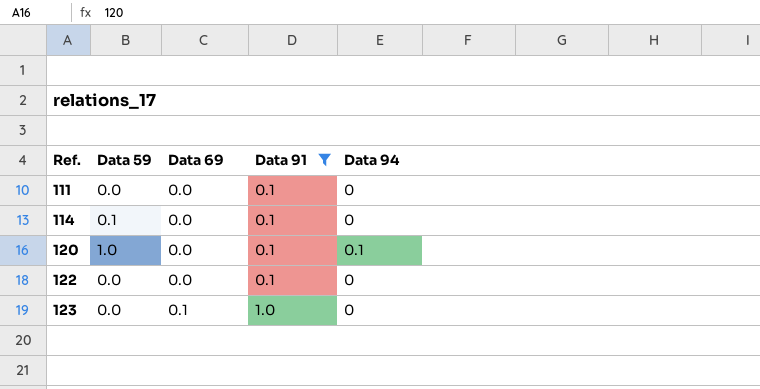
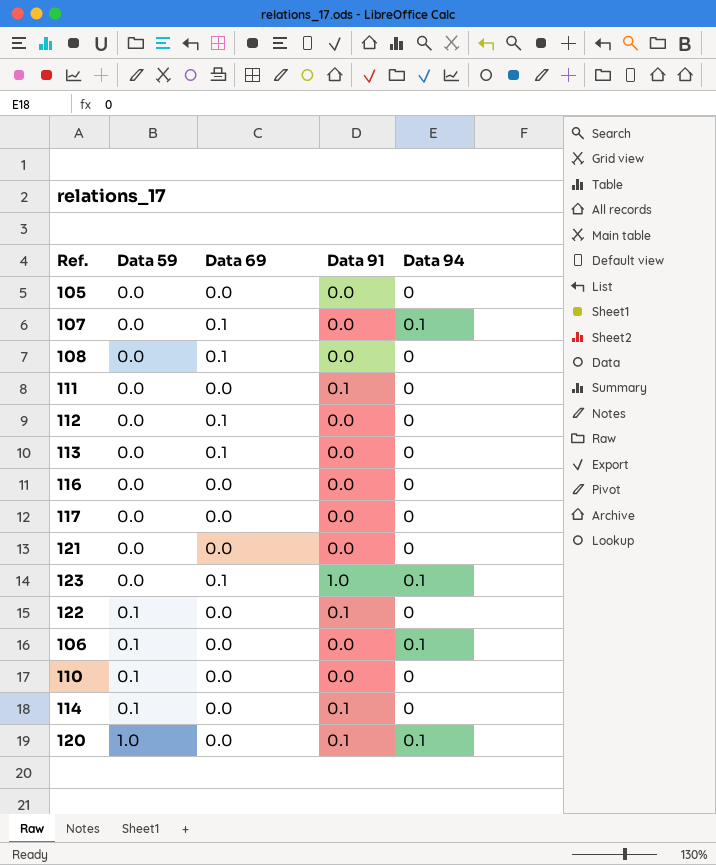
filter: Data 91 != 0.0 -> none
row order: Ref. ascending -> Data 59 ascending
123 | Data 94: 0 -> 0.1
122 | Data 59: 0.0 -> 0.1

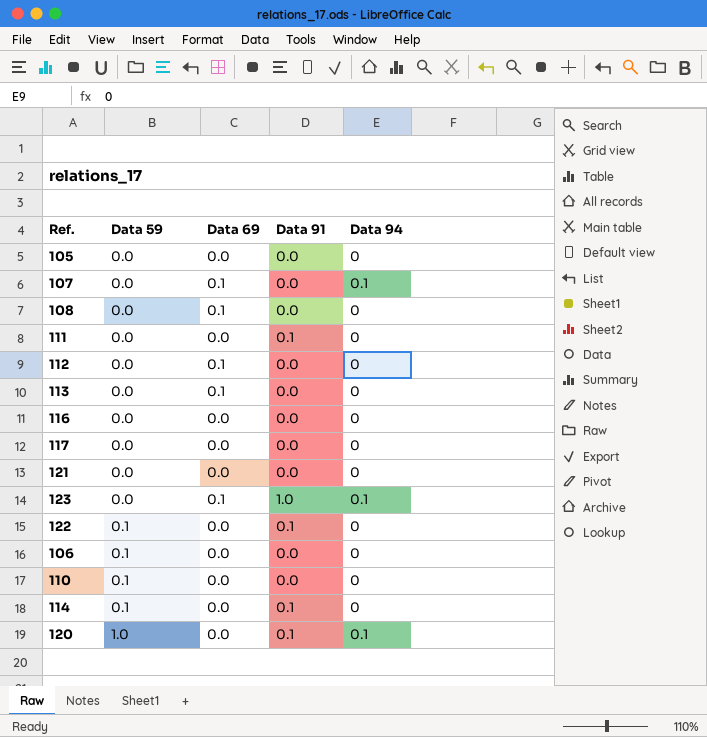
106 | Data 94: 0.1 -> 0

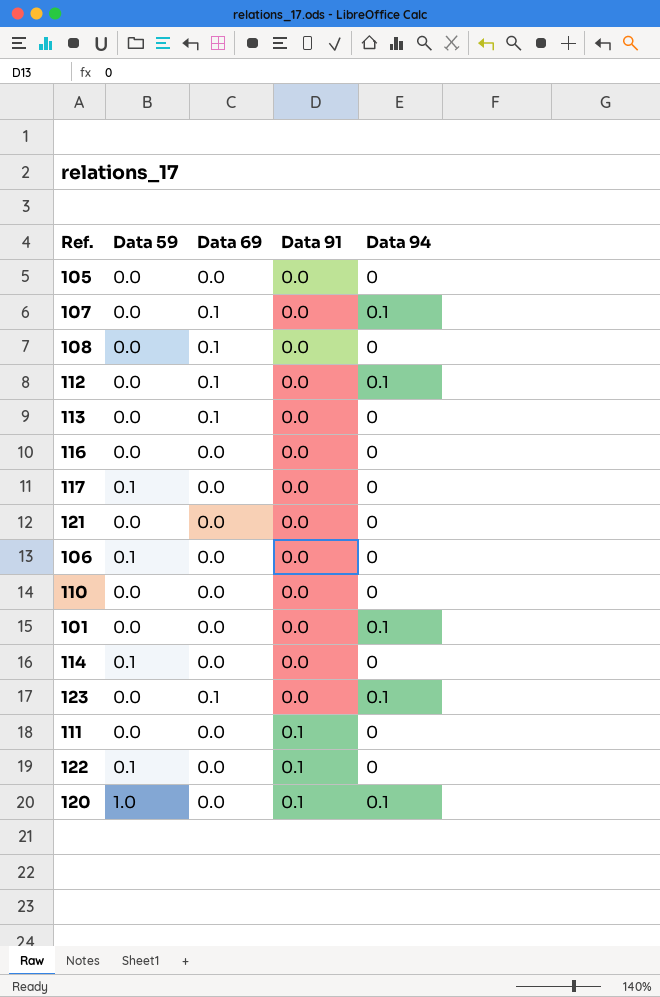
row order: Data 59 ascending -> Data 91 ascending
112 | Data 94: 0 -> 0.1
117 | Data 59: 0.0 -> 0.1
110 | Data 59: 0.1 -> 0.0
row 101: none -> 0.0 | 0.0 | 0.0 | 0.1
114 | Data 91: 0.1 -> 0.0
123 | Data 91: 1.0 -> 0.0

